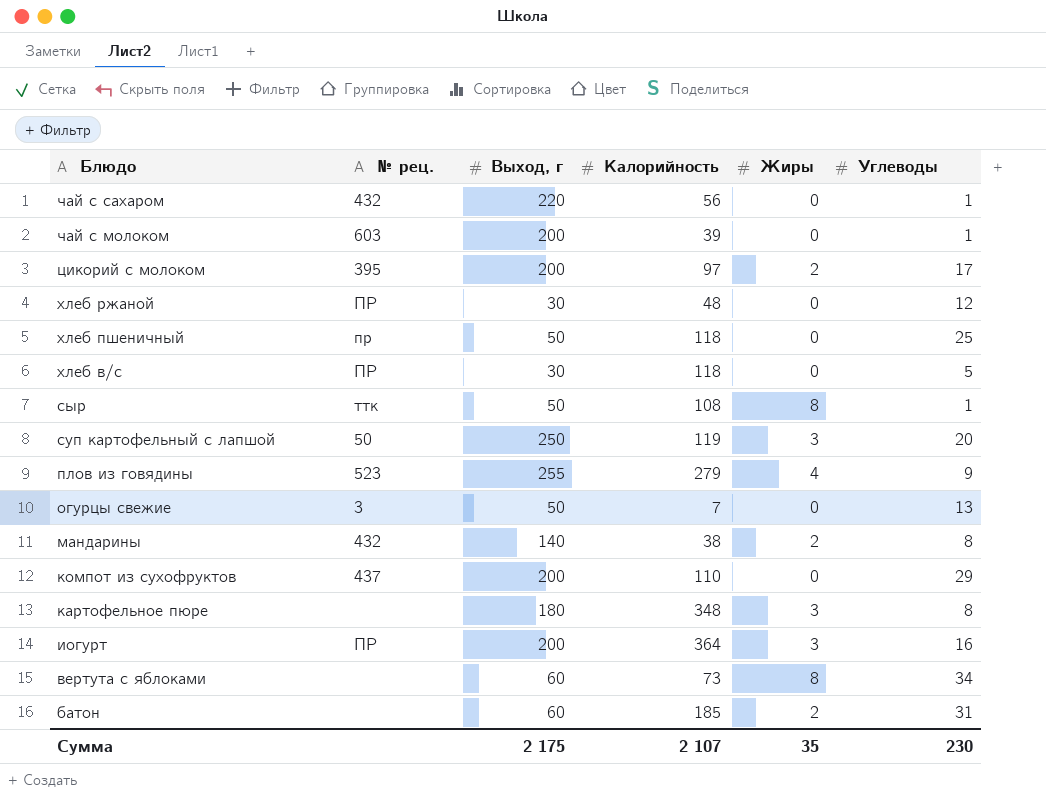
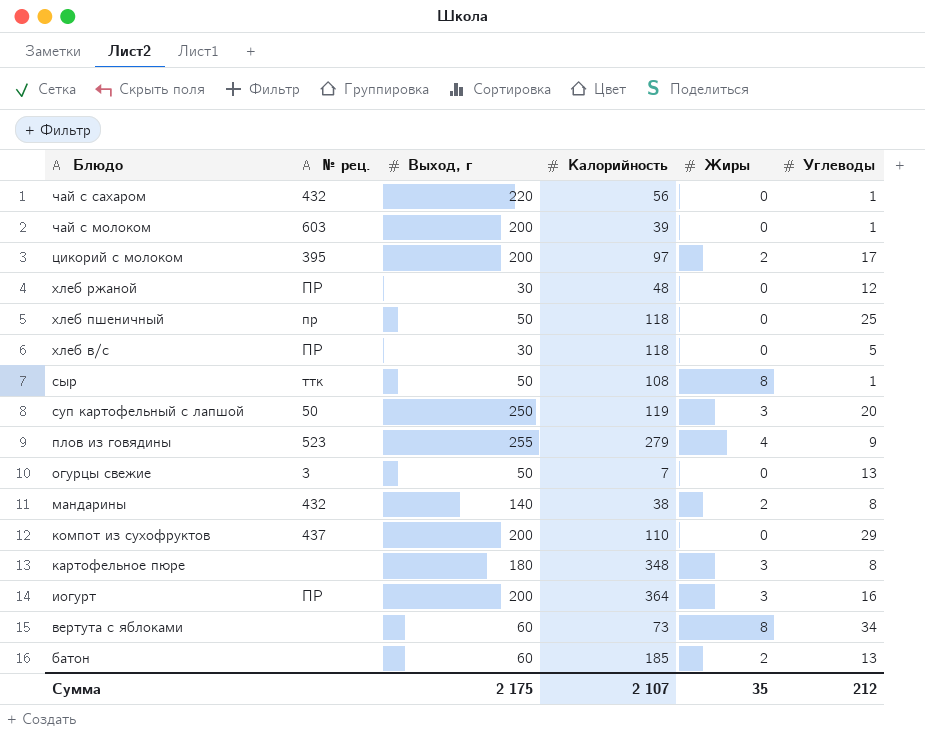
батон | Углеводы: 31 -> 13
Сумма | Углеводы: 230 -> 212

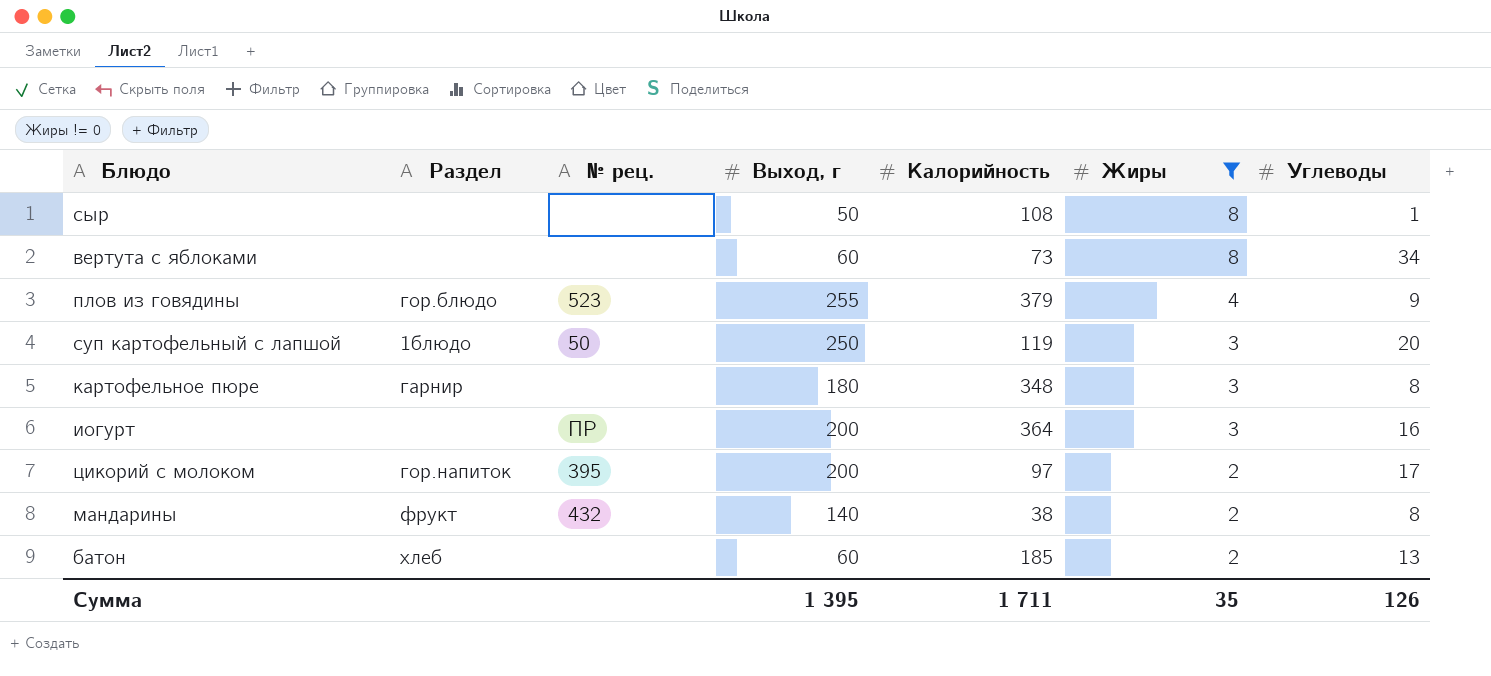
filter: none -> Жиры != 0
row order: Блюдо descending -> Жиры descending
column Раздел | position: none -> 2
сыр | № рец.: ттк -> none
плов из говядины | Калорийность: 279 -> 379
Сумма | Выход, г: 2 175 -> 1 395
Сумма | Калорийность: 2 107 -> 1 711
Сумма | Углеводы: 212 -> 126

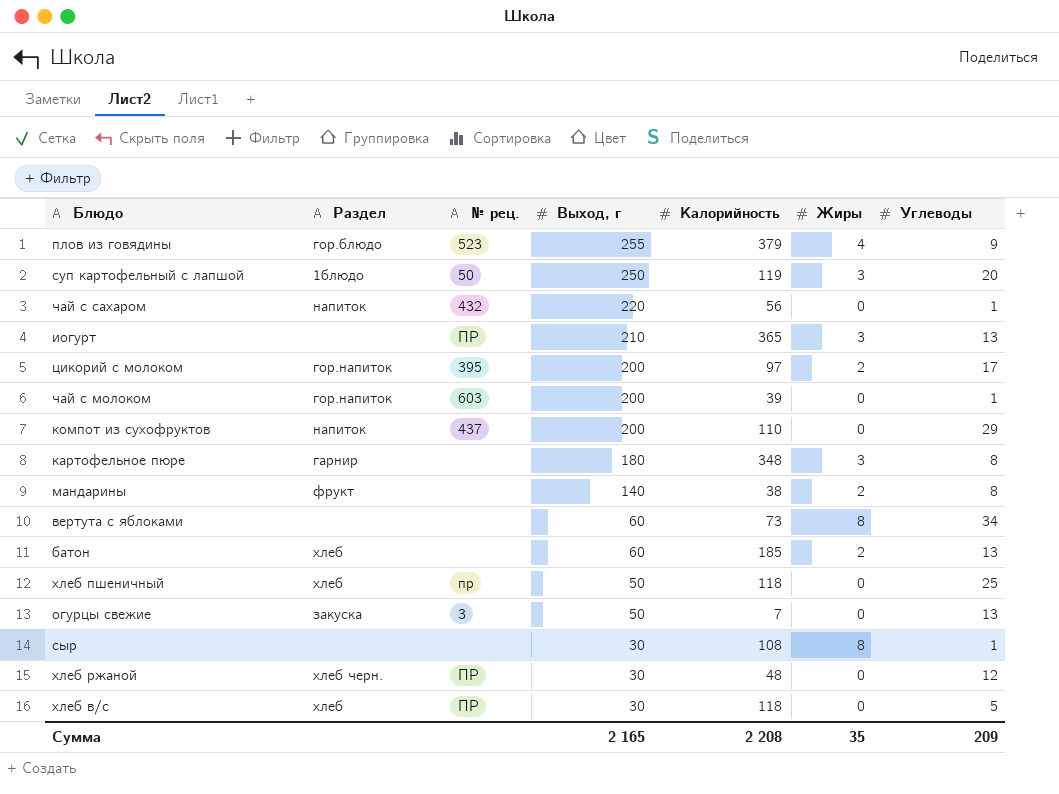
filter: Жиры != 0 -> none
row order: Жиры descending -> Выход, г descending
иогурт | Выход, г: 200 -> 210
иогурт | Калорийность: 364 -> 365
иогурт | Углеводы: 16 -> 13
мандарины | № рец.: 432 -> none
сыр | Выход, г: 50 -> 30
Сумма | Выход, г: 1 395 -> 2 165
Сумма | Калорийность: 1 711 -> 2 208
Сумма | Углеводы: 126 -> 209

